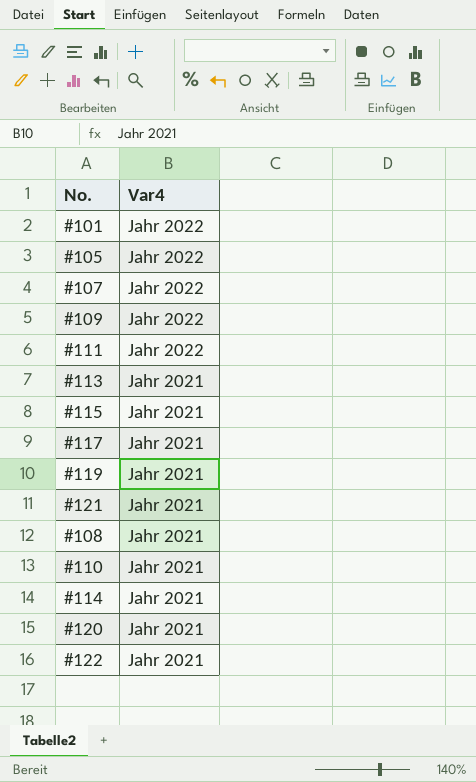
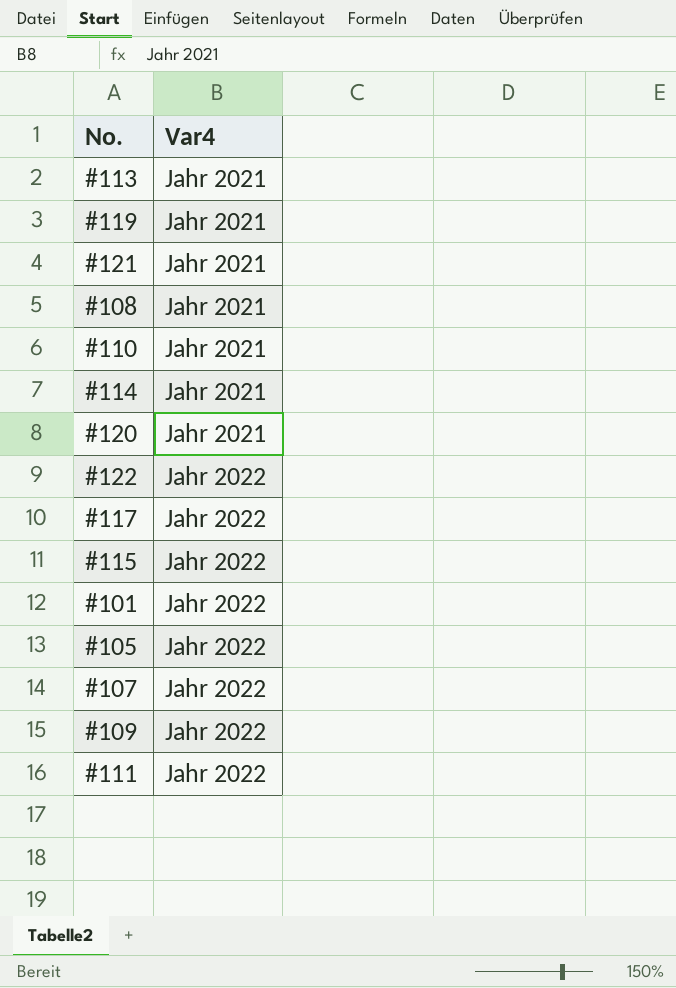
row order: Var4 descending -> Var4 ascending
#122 | Var4: Jahr 2021 -> Jahr 2022
#117 | Var4: Jahr 2021 -> Jahr 2022
#115 | Var4: Jahr 2021 -> Jahr 2022

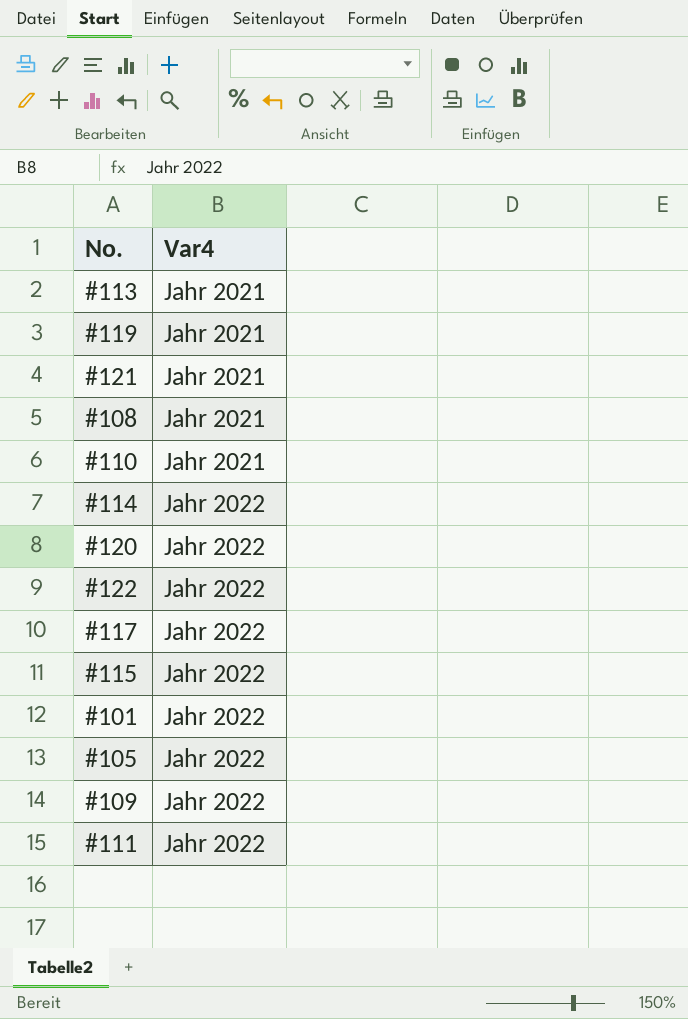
row #107: Jahr 2022 -> none
#114 | Var4: Jahr 2021 -> Jahr 2022
#120 | Var4: Jahr 2021 -> Jahr 2022

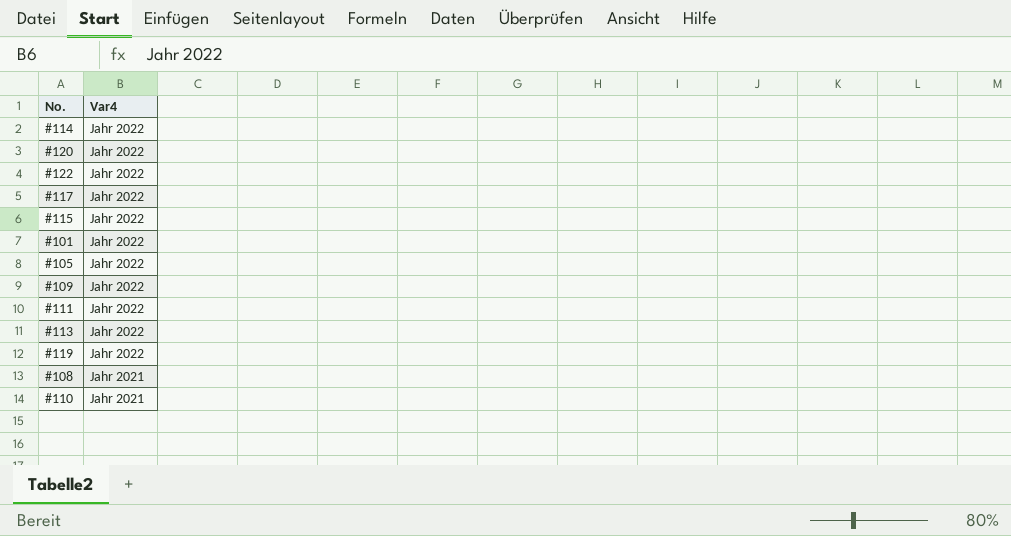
row order: Var4 ascending -> Var4 descending
row #121: Jahr 2021 -> none
#113 | Var4: Jahr 2021 -> Jahr 2022
#119 | Var4: Jahr 2021 -> Jahr 2022

